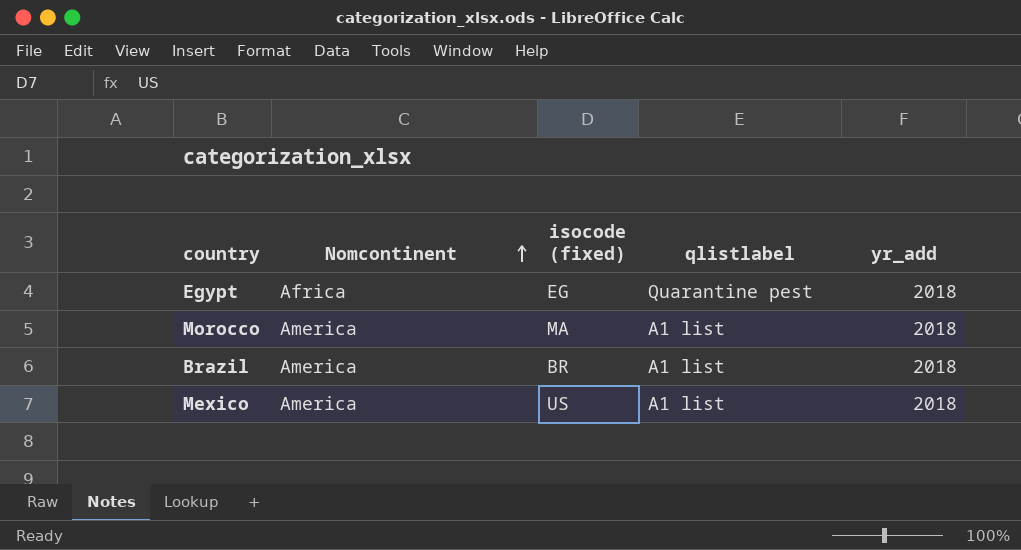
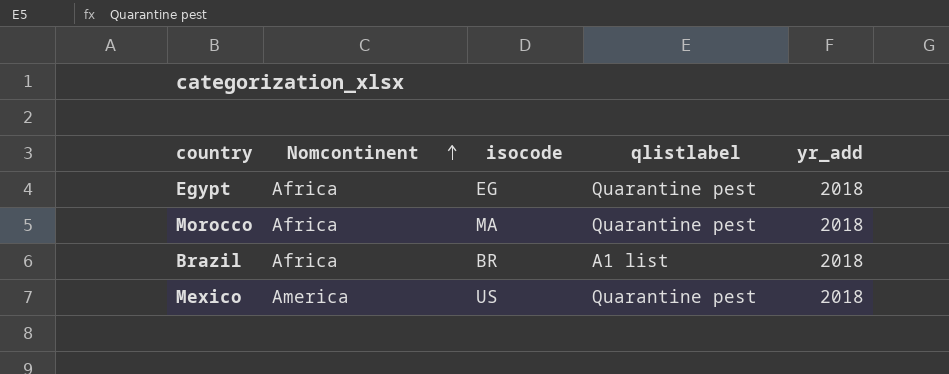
column name: isocode (fixed) -> isocode
Morocco | Nomcontinent: America -> Africa
Morocco | qlistlabel: A1 list -> Quarantine pest
Brazil | Nomcontinent: America -> Africa
Mexico | qlistlabel: A1 list -> Quarantine pest

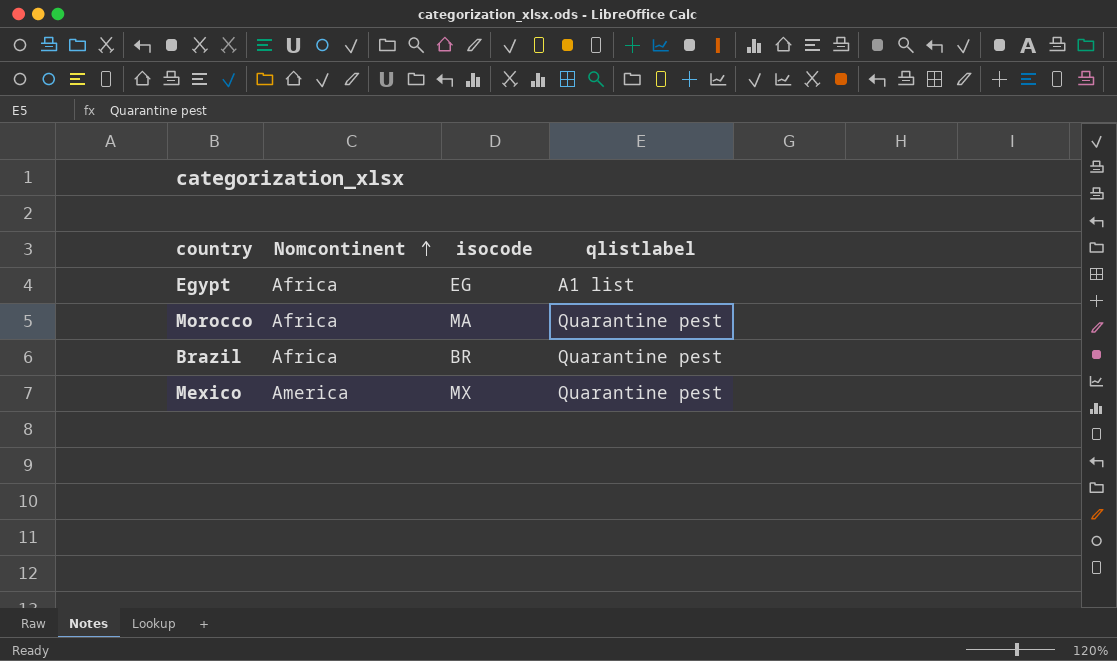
column yr_add | position: 5 -> none
Egypt | qlistlabel: Quarantine pest -> A1 list
Brazil | qlistlabel: A1 list -> Quarantine pest
Mexico | isocode: US -> MX

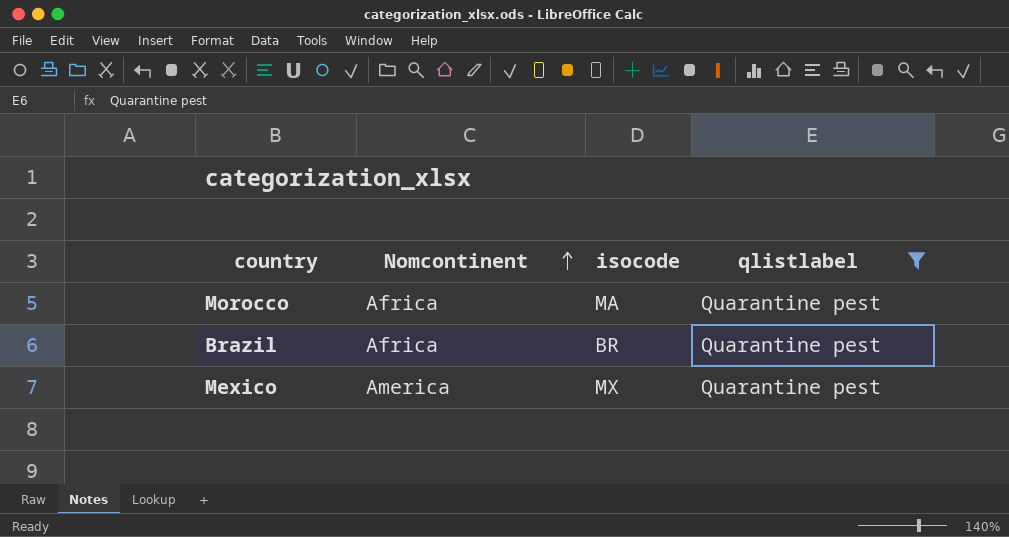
filter: none -> qlistlabel = Quarantine pest

